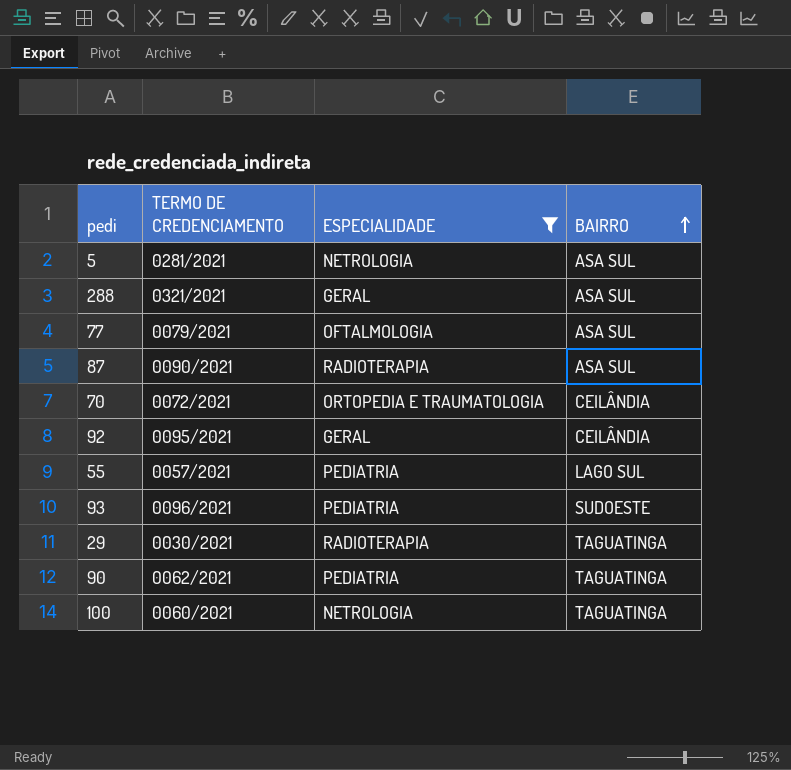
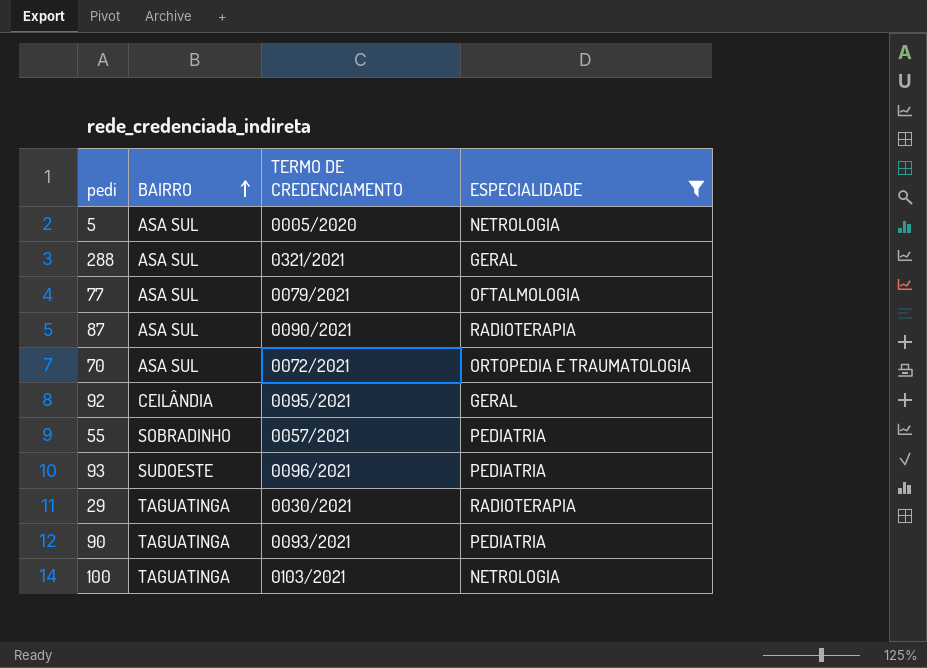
column BAIRRO | position: 4 -> 2
5 | TERMO DE CREDENCIAMENTO: 0281/2021 -> 0005/2020
70 | BAIRRO: CEILÂNDIA -> ASA SUL
55 | BAIRRO: LAGO SUL -> SOBRADINHO
90 | TERMO DE CREDENCIAMENTO: 0062/2021 -> 0093/2021
100 | TERMO DE CREDENCIAMENTO: 0060/2021 -> 0103/2021

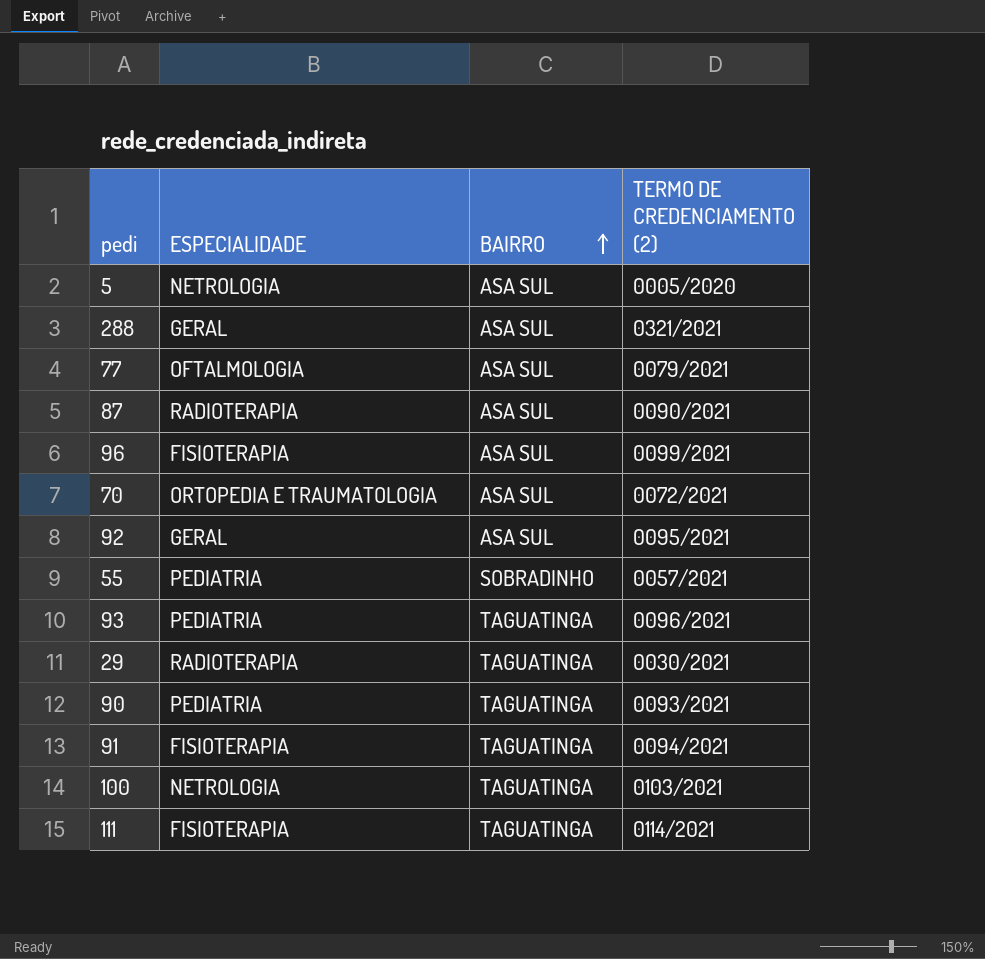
filter: ESPECIALIDADE != FISIOTERAPIA -> none
column ESPECIALIDADE | position: 4 -> 2
column name: TERMO DE CREDENCIAMENTO -> TERMO DE CREDENCIAMENTO (2)
92 | BAIRRO: CEILÂNDIA -> ASA SUL
93 | BAIRRO: SUDOESTE -> TAGUATINGA

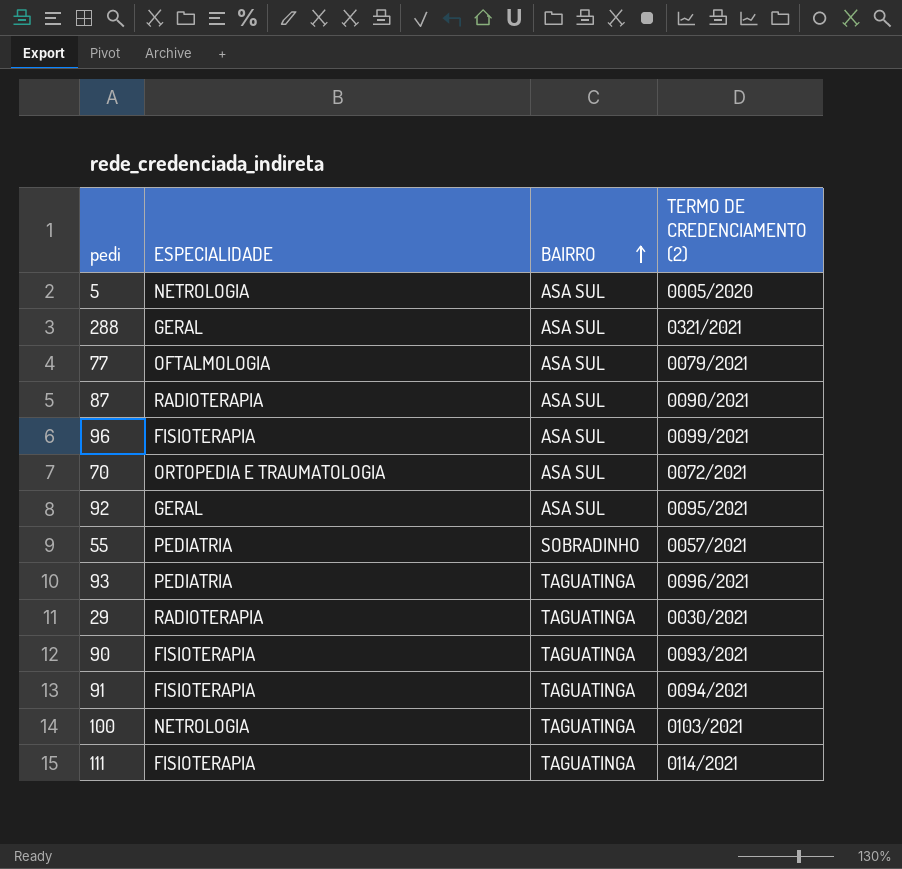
90 | ESPECIALIDADE: PEDIATRIA -> FISIOTERAPIA

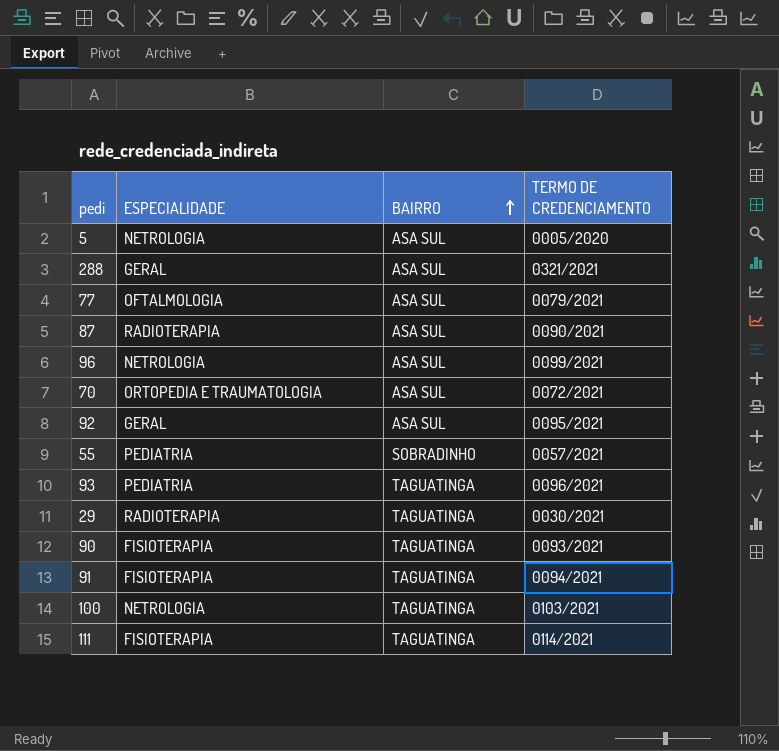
column name: TERMO DE CREDENCIAMENTO (2) -> TERMO DE CREDENCIAMENTO
96 | ESPECIALIDADE: FISIOTERAPIA -> NETROLOGIA

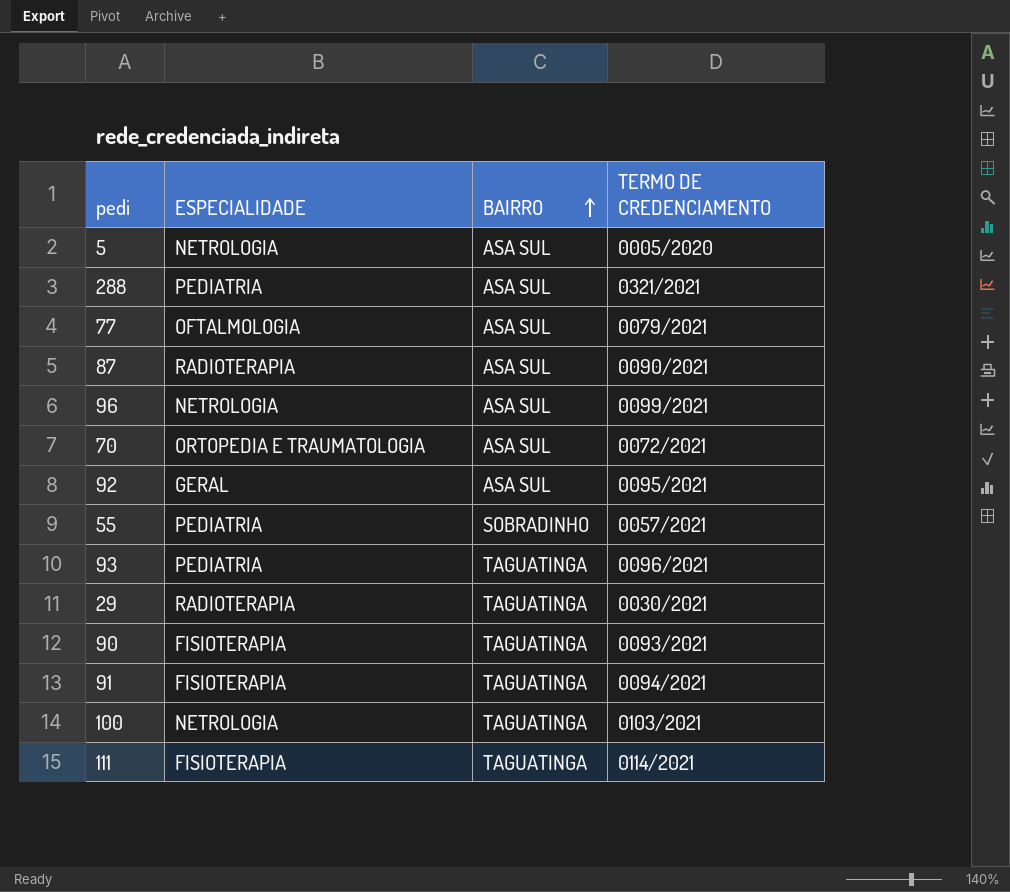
288 | ESPECIALIDADE: GERAL -> PEDIATRIA

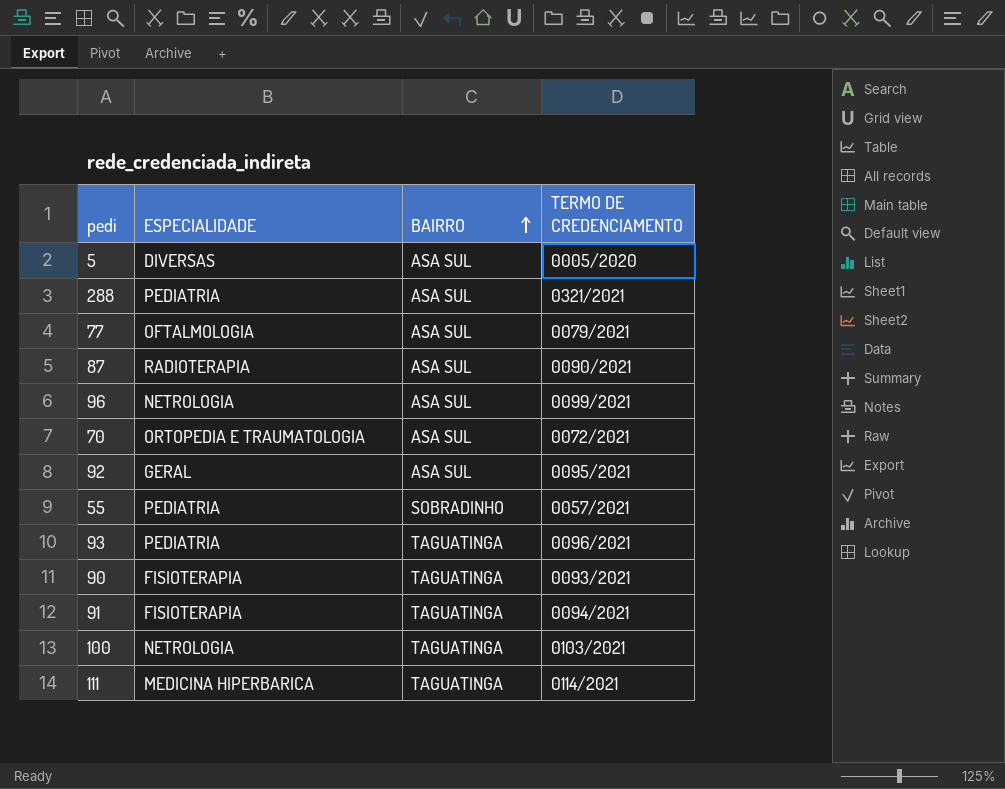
row 29: RADIOTERAPIA | TAGUATINGA | 0030/2021 -> none
5 | ESPECIALIDADE: NETROLOGIA -> DIVERSAS
111 | ESPECIALIDADE: FISIOTERAPIA -> MEDICINA HIPERBARICA

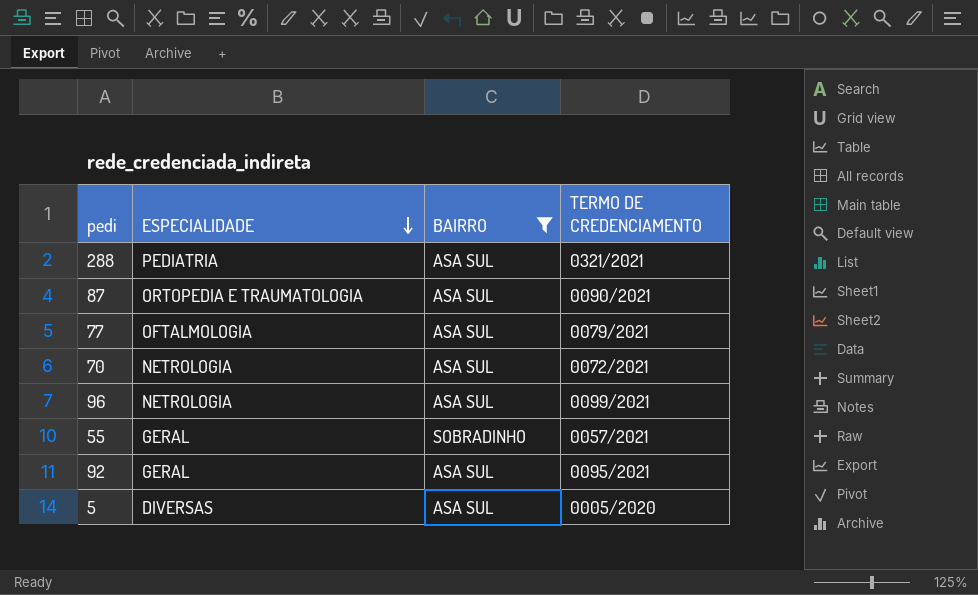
filter: none -> BAIRRO != TAGUATINGA
row order: BAIRRO ascending -> ESPECIALIDADE descending
87 | ESPECIALIDADE: RADIOTERAPIA -> ORTOPEDIA E TRAUMATOLOGIA
70 | ESPECIALIDADE: ORTOPEDIA E TRAUMATOLOGIA -> NETROLOGIA
55 | ESPECIALIDADE: PEDIATRIA -> GERAL

